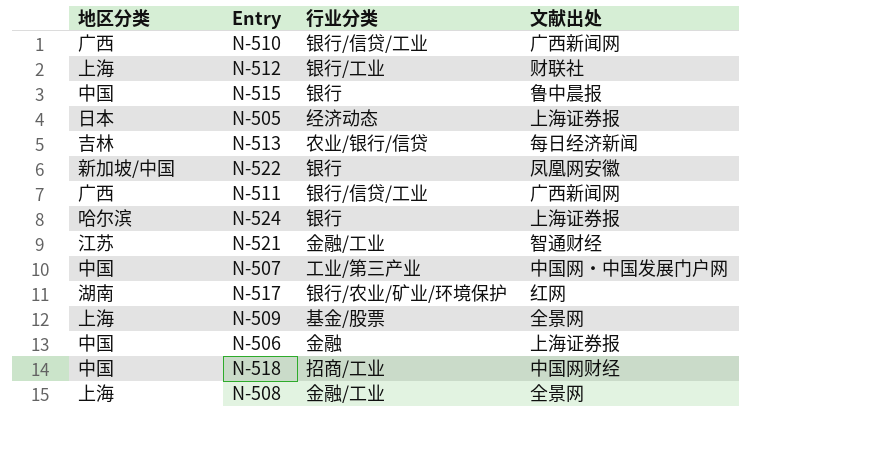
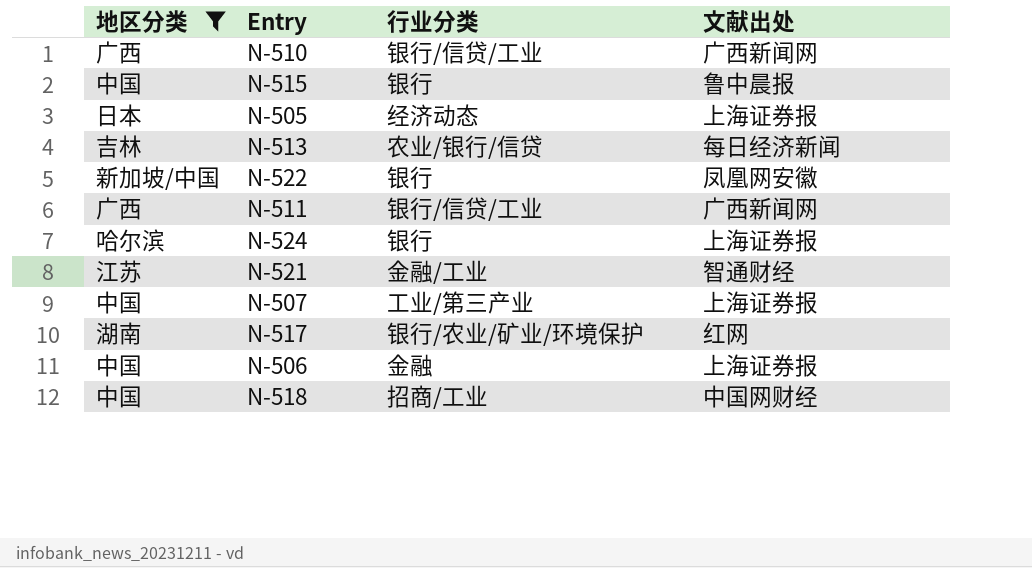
filter: none -> 地区分类 != 上海
N-507 | 文献出处: 中国网・中国发展门户网 -> 上海证券报

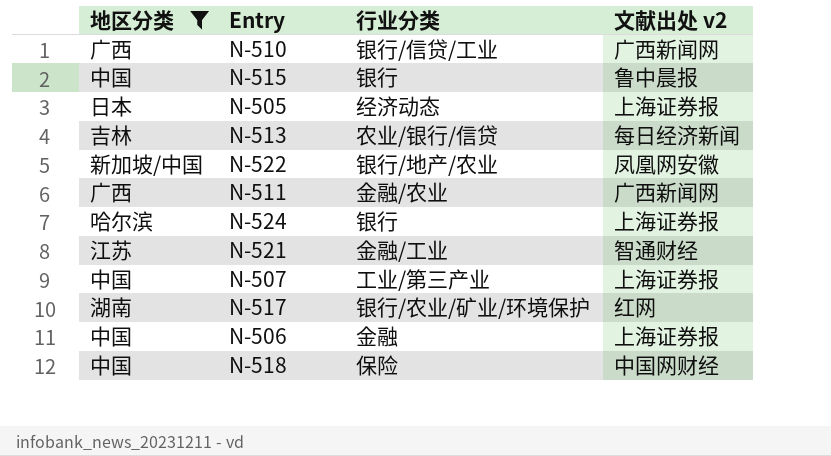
column name: 文献出处 -> 文献出处 v2
N-522 | 行业分类: 银行 -> 银行/地产/农业
N-511 | 行业分类: 银行/信贷/工业 -> 金融/农业
N-518 | 行业分类: 招商/工业 -> 保险

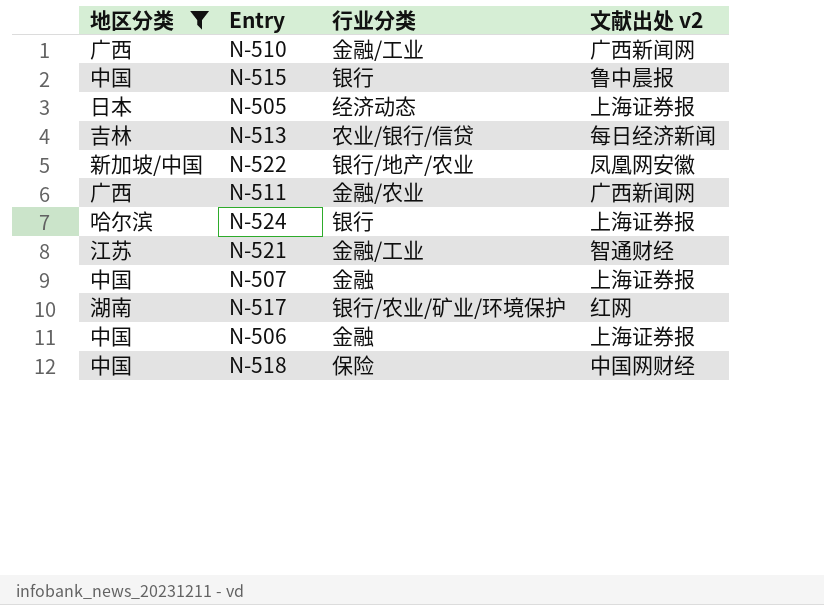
N-510 | 行业分类: 银行/信贷/工业 -> 金融/工业
N-507 | 行业分类: 工业/第三产业 -> 金融

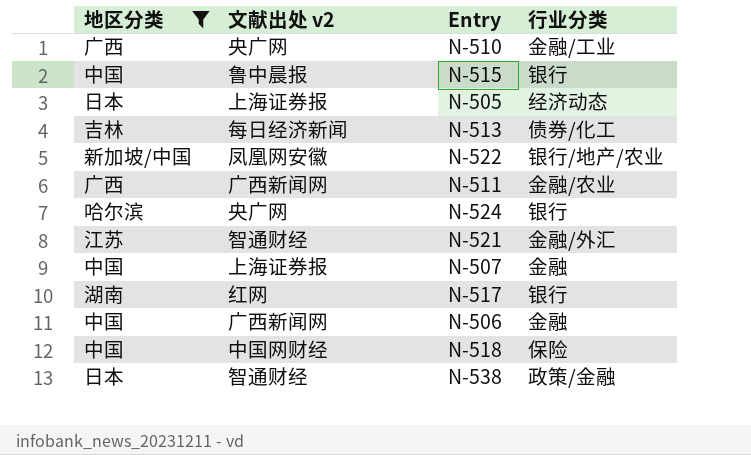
column 文献出处 v2 | position: 4 -> 2
N-510 | 文献出处 v2: 广西新闻网 -> 央广网
N-513 | 行业分类: 农业/银行/信贷 -> 债券/化工
N-524 | 文献出处 v2: 上海证券报 -> 央广网
N-521 | 行业分类: 金融/工业 -> 金融/外汇
N-517 | 行业分类: 银行/农业/矿业/环境保护 -> 银行
N-506 | 文献出处 v2: 上海证券报 -> 广西新闻网
row N-538: none -> 日本 | 智通财经 | 政策/金融

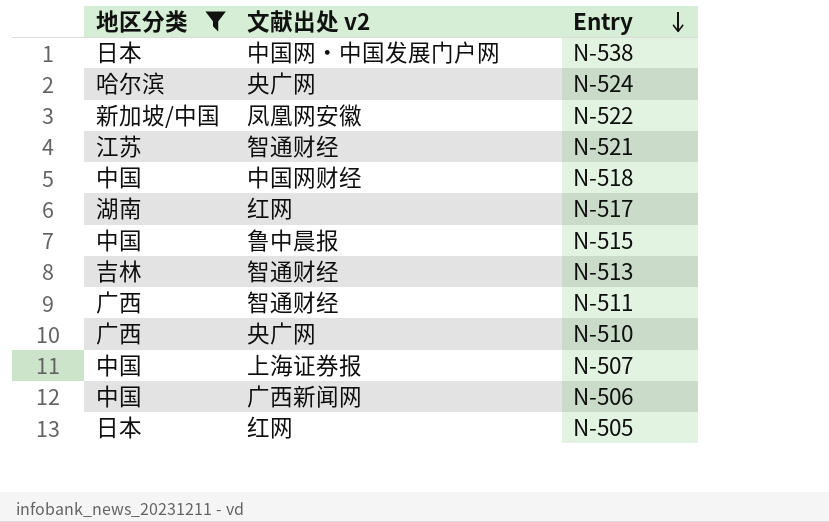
row order: none -> Entry descending
column 行业分类 | position: 4 -> none
N-538 | 文献出处 v2: 智通财经 -> 中国网・中国发展门户网
N-513 | 文献出处 v2: 每日经济新闻 -> 智通财经
N-511 | 文献出处 v2: 广西新闻网 -> 智通财经
N-505 | 文献出处 v2: 上海证券报 -> 红网

